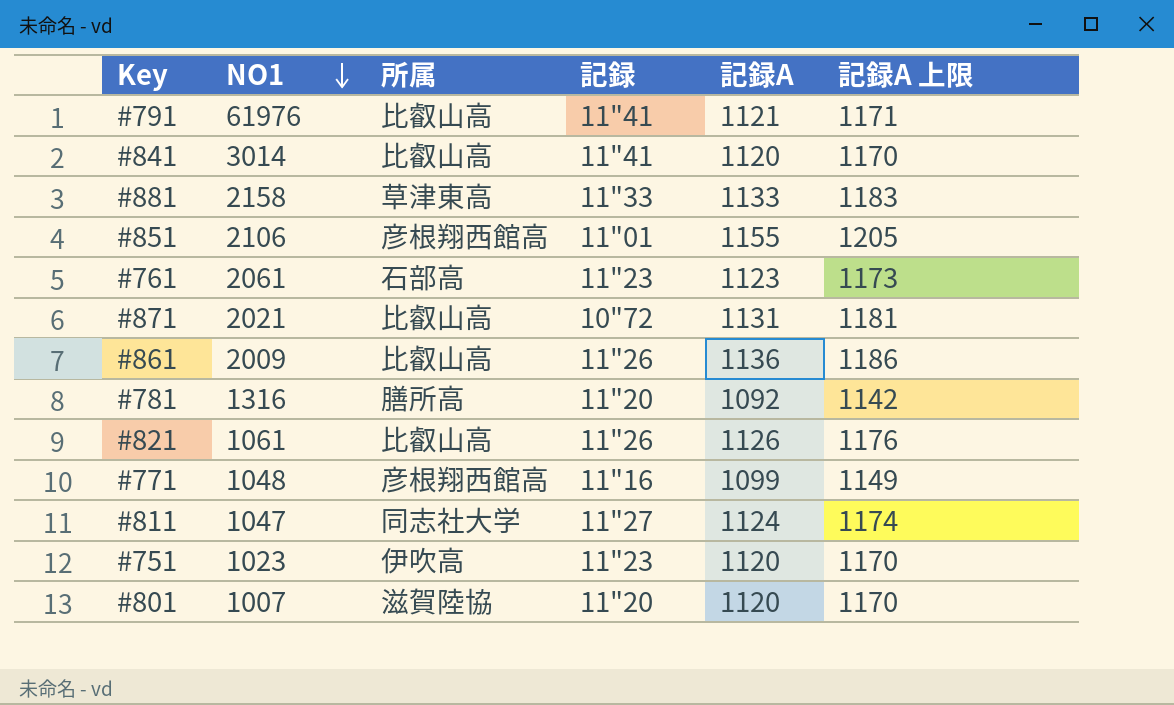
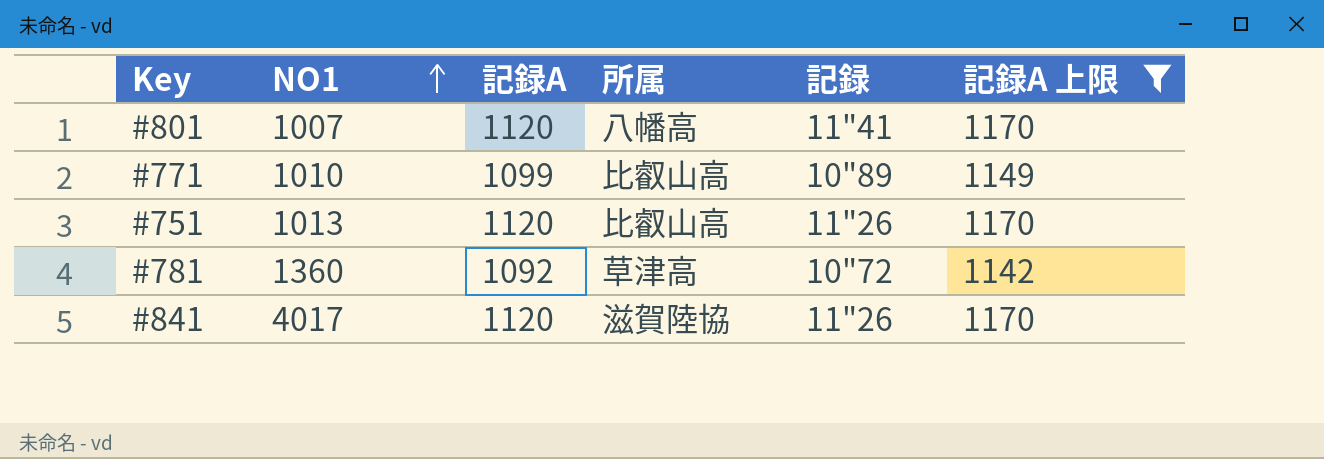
filter: none -> 記録A 上限 <= 1170
row order: NO1 descending -> NO1 ascending
column 記録A | position: 5 -> 3
#801 | 所属: 滋賀陸協 -> 八幡高
#801 | 記録: 11"20 -> 11"41
#771 | NO1: 1048 -> 1010
#771 | 所属: 彦根翔西館高 -> 比叡山高
#771 | 記録: 11"16 -> 10"89
#751 | NO1: 1023 -> 1013
#751 | 所属: 伊吹高 -> 比叡山高
#751 | 記録: 11"23 -> 11"26
#781 | NO1: 1316 -> 1360
#781 | 所属: 膳所高 -> 草津高
#781 | 記録: 11"20 -> 10"72
#841 | NO1: 3014 -> 4017
#841 | 所属: 比叡山高 -> 滋賀陸協
#841 | 記録: 11"41 -> 11"26

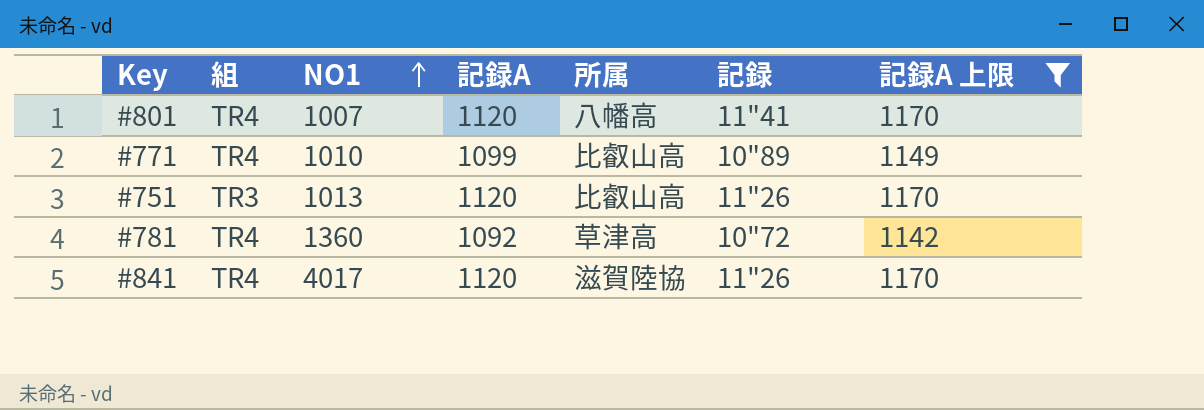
column 組 | position: none -> 2

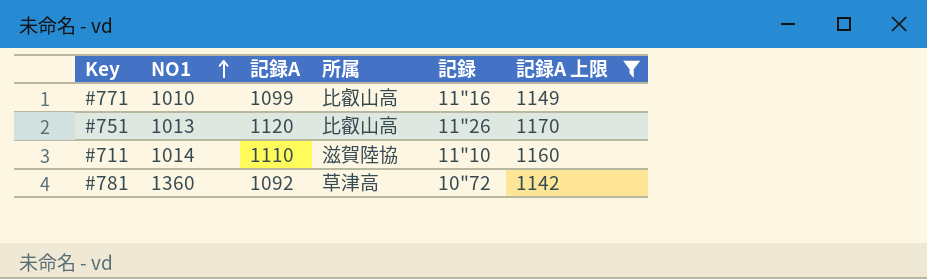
column 組 | position: 2 -> none
row #801: TR4 | 1007 | 1120 | 八幡高 | 11"41 | 1170 -> none
row #841: TR4 | 4017 | 1120 | 滋賀陸協 | 11"26 | 1170 -> none
#771 | 記録: 10"89 -> 11"16
row #711: none -> 1014 | 1110 | 滋賀陸協 | 11"10 | 1160

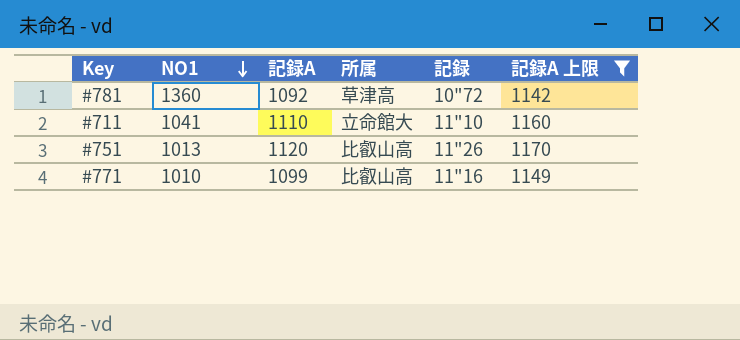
row order: NO1 ascending -> NO1 descending
#711 | NO1: 1014 -> 1041
#711 | 所属: 滋賀陸協 -> 立命館大

